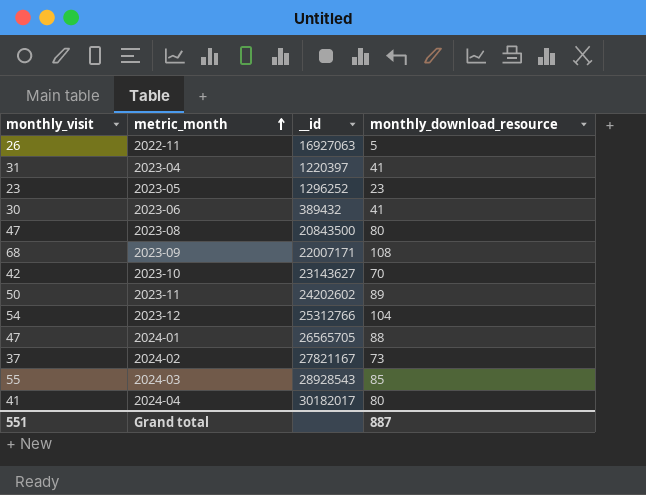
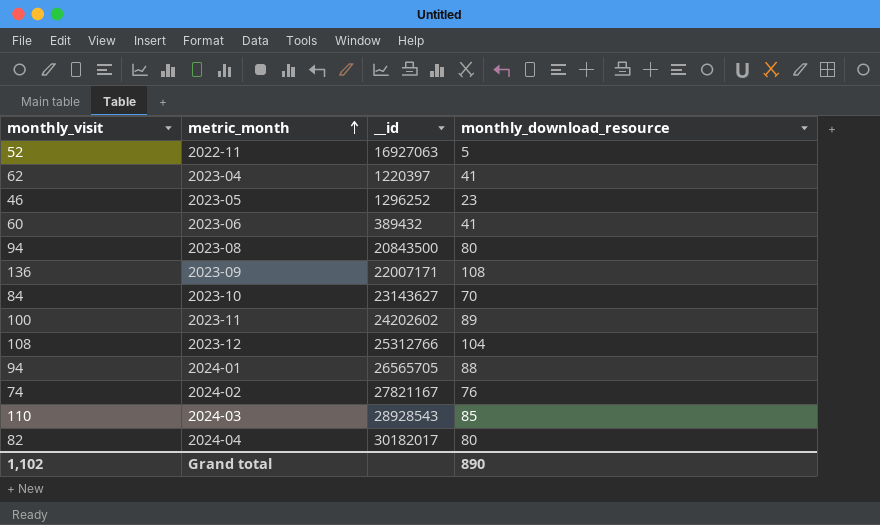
2022-11 | monthly_visit: 26 -> 52
2023-04 | monthly_visit: 31 -> 62
2023-05 | monthly_visit: 23 -> 46
2023-06 | monthly_visit: 30 -> 60
2023-08 | monthly_visit: 47 -> 94
2023-09 | monthly_visit: 68 -> 136
2023-10 | monthly_visit: 42 -> 84
2023-11 | monthly_visit: 50 -> 100
2023-12 | monthly_visit: 54 -> 108
2024-01 | monthly_visit: 47 -> 94
2024-02 | monthly_visit: 37 -> 74
2024-02 | monthly_download_resource: 73 -> 76
2024-03 | monthly_visit: 55 -> 110
2024-04 | monthly_visit: 41 -> 82
Grand total | monthly_visit: 551 -> 1,102
Grand total | monthly_download_resource: 887 -> 890

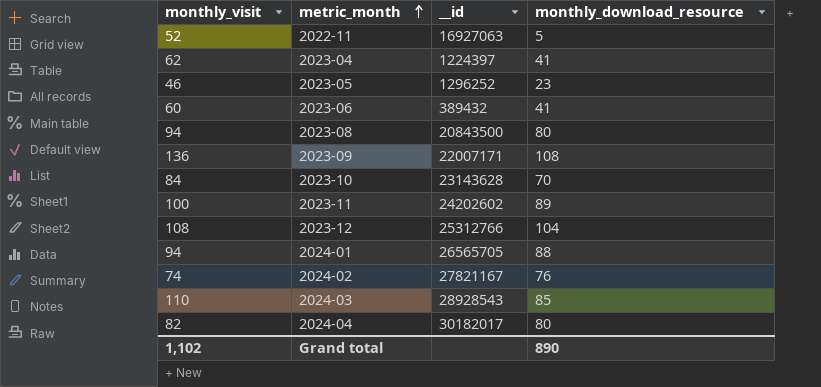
2023-04 | __id: 1220397 -> 1224397
2023-10 | __id: 23143627 -> 23143628

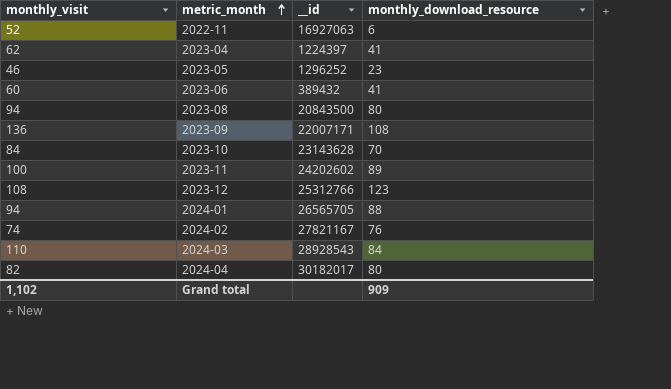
2022-11 | monthly_download_resource: 5 -> 6
2023-12 | monthly_download_resource: 104 -> 123
2024-03 | monthly_download_resource: 85 -> 84
Grand total | monthly_download_resource: 890 -> 909

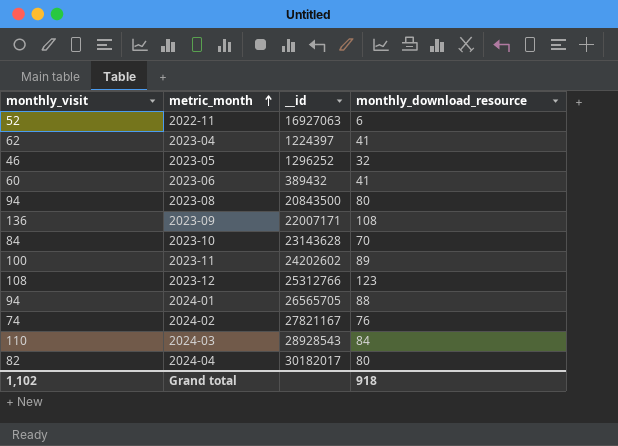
2023-05 | monthly_download_resource: 23 -> 32
Grand total | monthly_download_resource: 909 -> 918

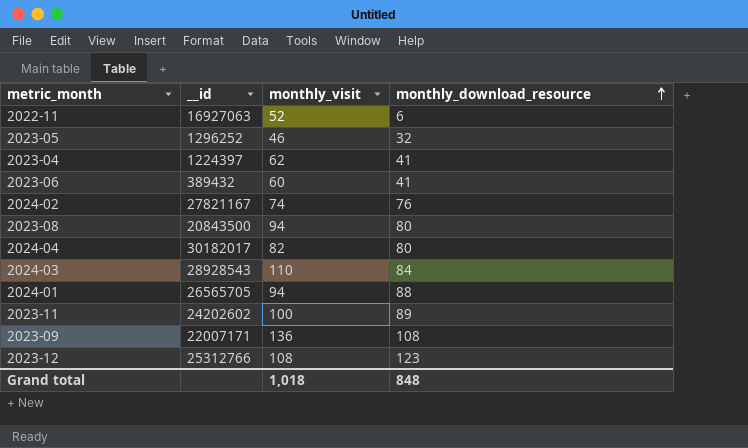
row order: metric_month ascending -> monthly_download_resource ascending
column monthly_visit | position: 1 -> 3
row 2023-10: 84 | 23143628 | 70 -> none
Grand total | monthly_visit: 1,102 -> 1,018
Grand total | monthly_download_resource: 918 -> 848

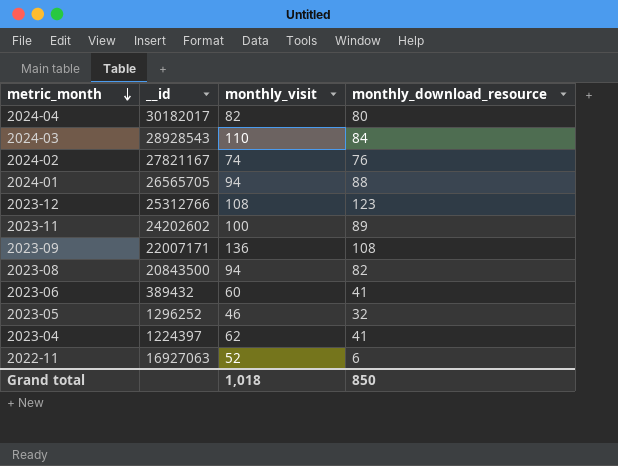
row order: monthly_download_resource ascending -> metric_month descending
2023-08 | monthly_download_resource: 80 -> 82
Grand total | monthly_download_resource: 848 -> 850

